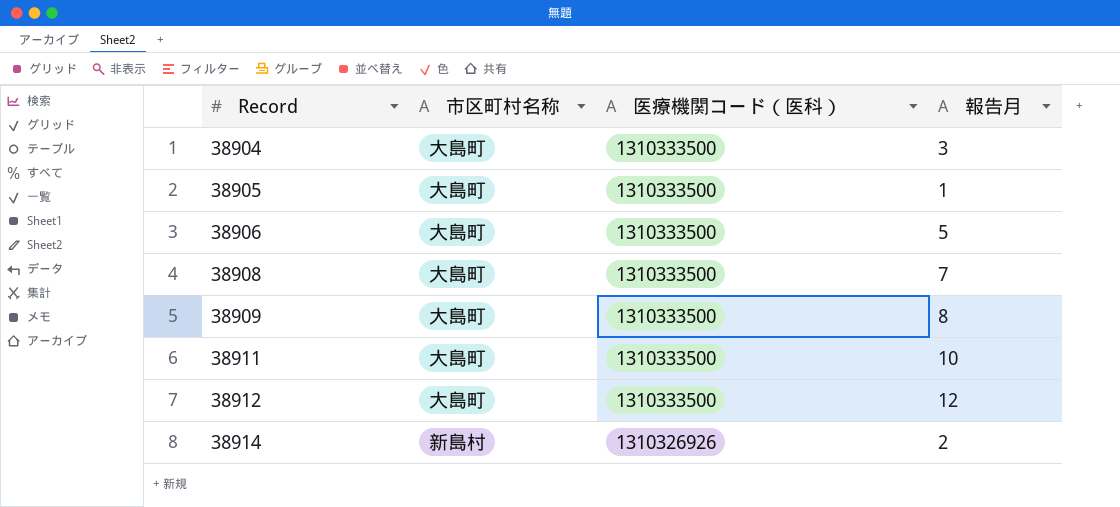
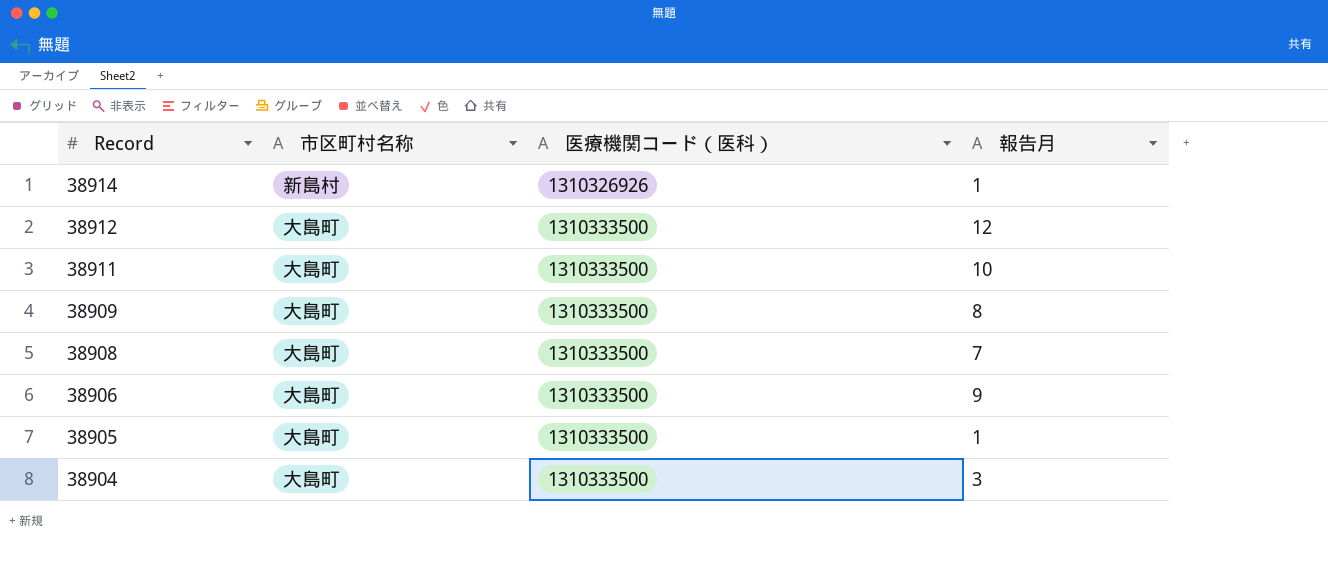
row order: Record ascending -> Record descending
38914 | 報告月: 2 -> 1
38906 | 報告月: 5 -> 9

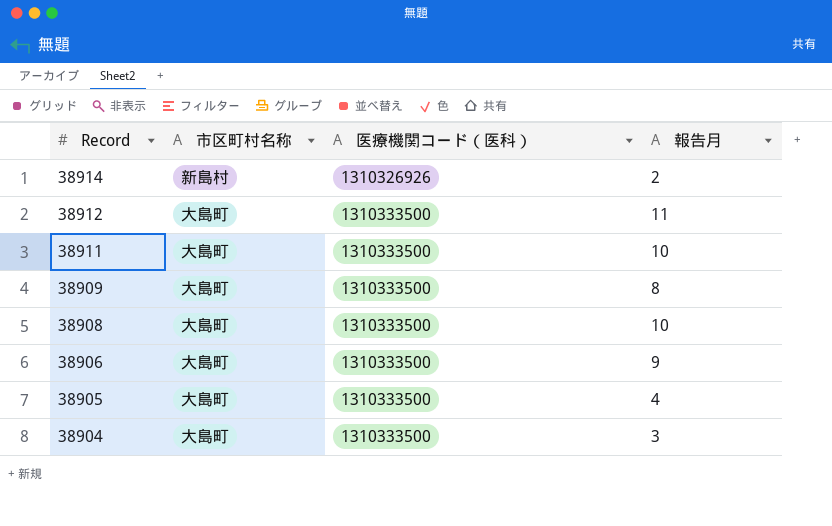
38914 | 報告月: 1 -> 2
38912 | 報告月: 12 -> 11
38908 | 報告月: 7 -> 10
38905 | 報告月: 1 -> 4

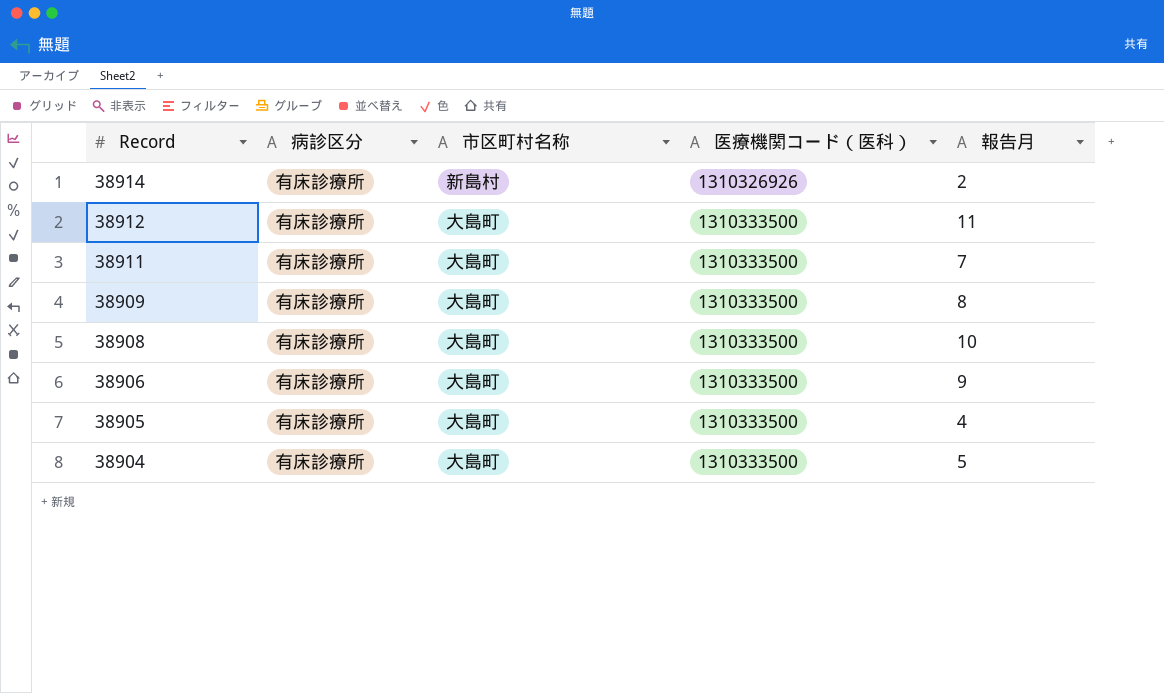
column 病診区分 | position: none -> 2
38911 | 報告月: 10 -> 7
38904 | 報告月: 3 -> 5

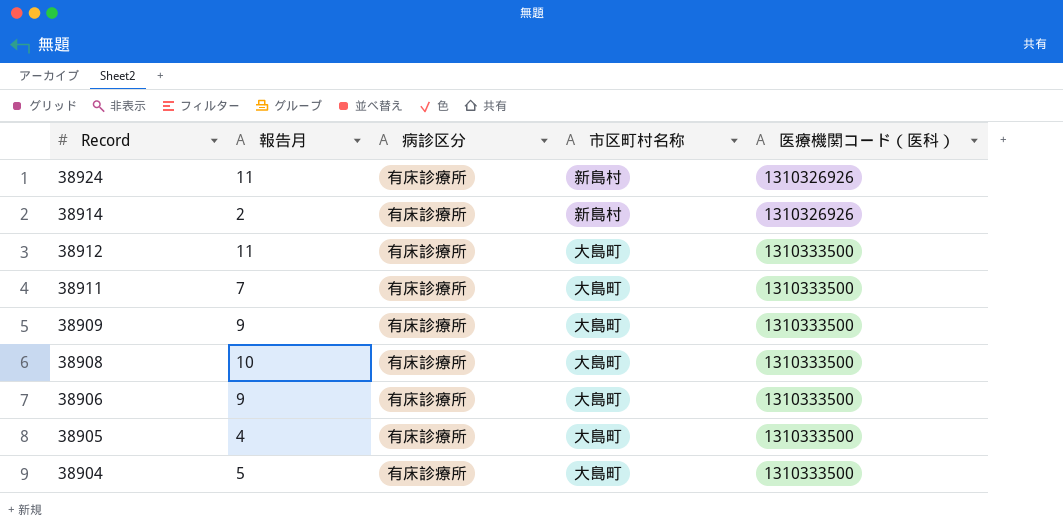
column 報告月 | position: 5 -> 2
row 38924: none -> 11 | 有床診療所 | 新島村 | 1310326926
38909 | 報告月: 8 -> 9

